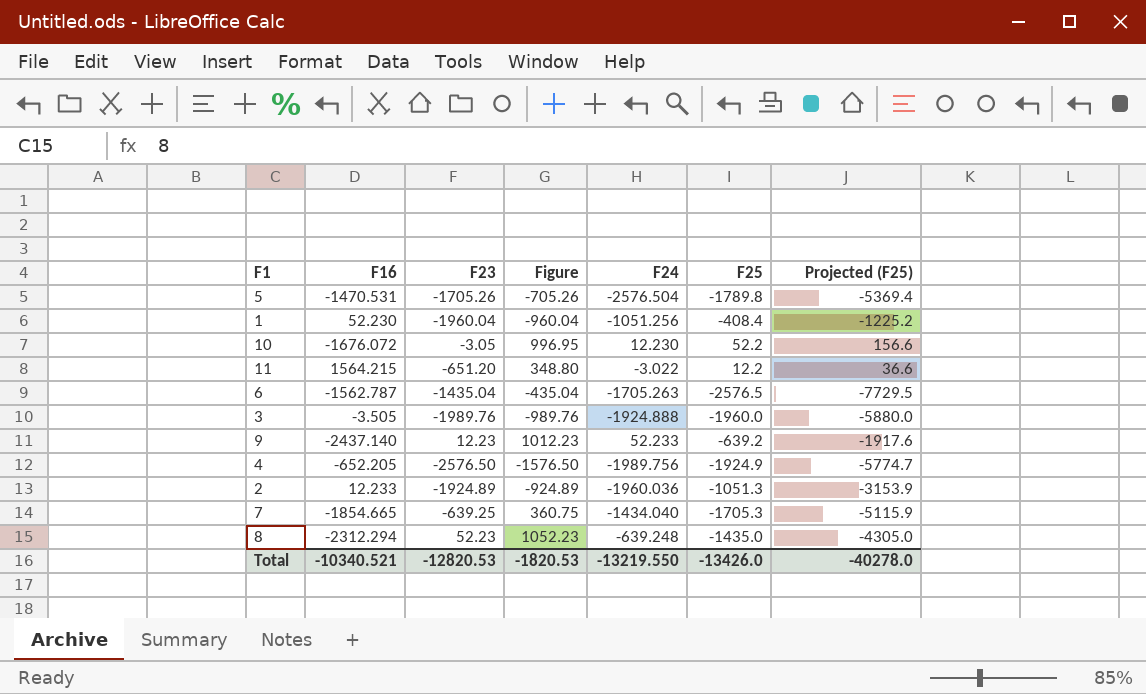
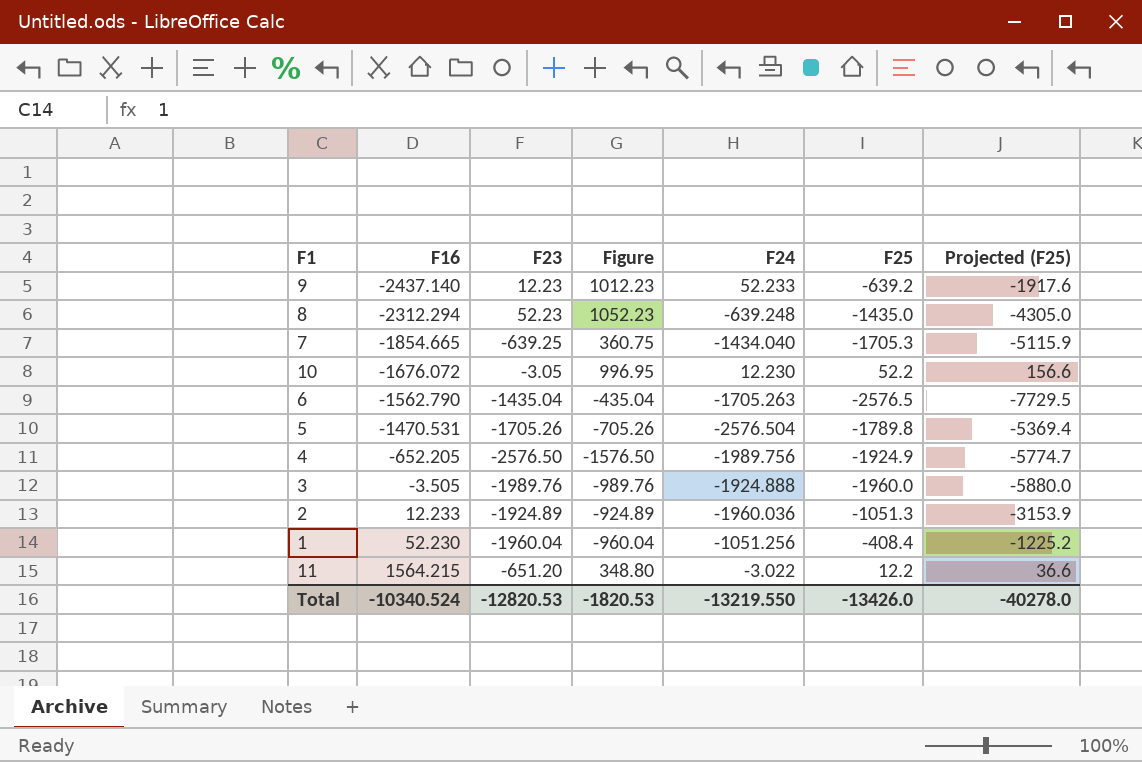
row order: none -> F16 ascending
6 | F16: -1562.787 -> -1562.790
Total | F16: -10340.521 -> -10340.524

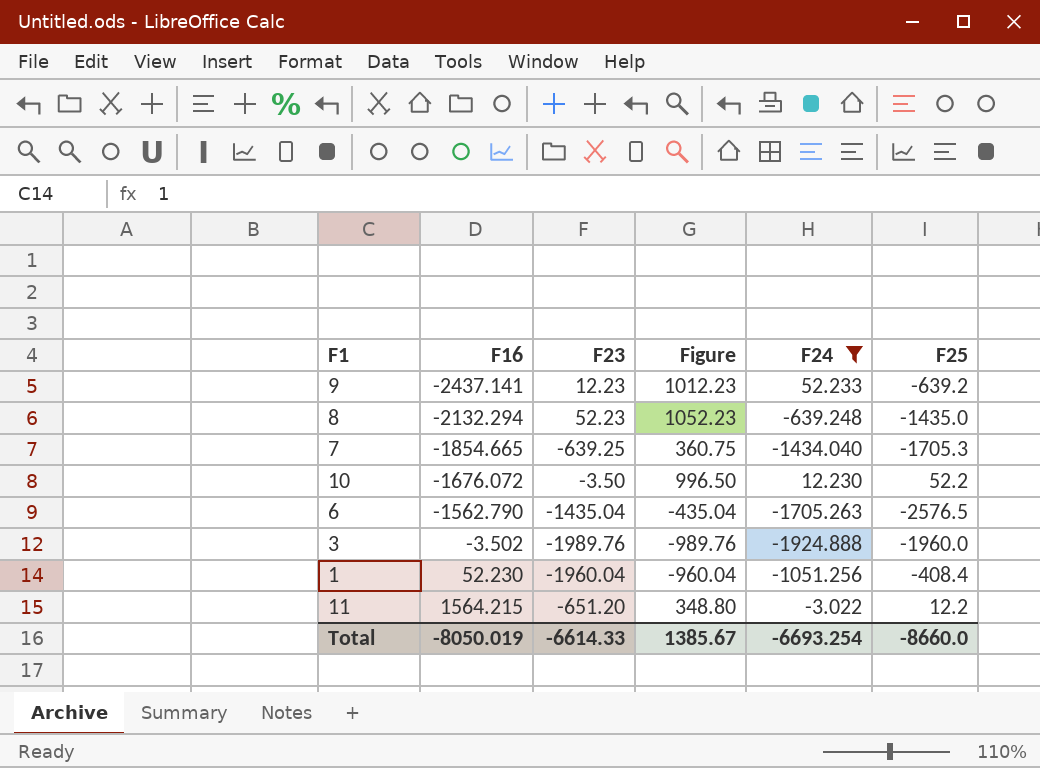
filter: none -> F24 >= -1924.888
column Projected (F25) | formula: [F25] * 3 -> none
9 | F16: -2437.140 -> -2437.141
8 | F16: -2312.294 -> -2132.294
10 | F23: -3.05 -> -3.50
10 | Figure: 996.95 -> 996.50
3 | F16: -3.505 -> -3.502
Total | F16: -10340.524 -> -8050.019
Total | F23: -12820.53 -> -6614.33
Total | Figure: -1820.53 -> 1385.67
Total | F24: -13219.550 -> -6693.254
Total | F25: -13426.0 -> -8660.0

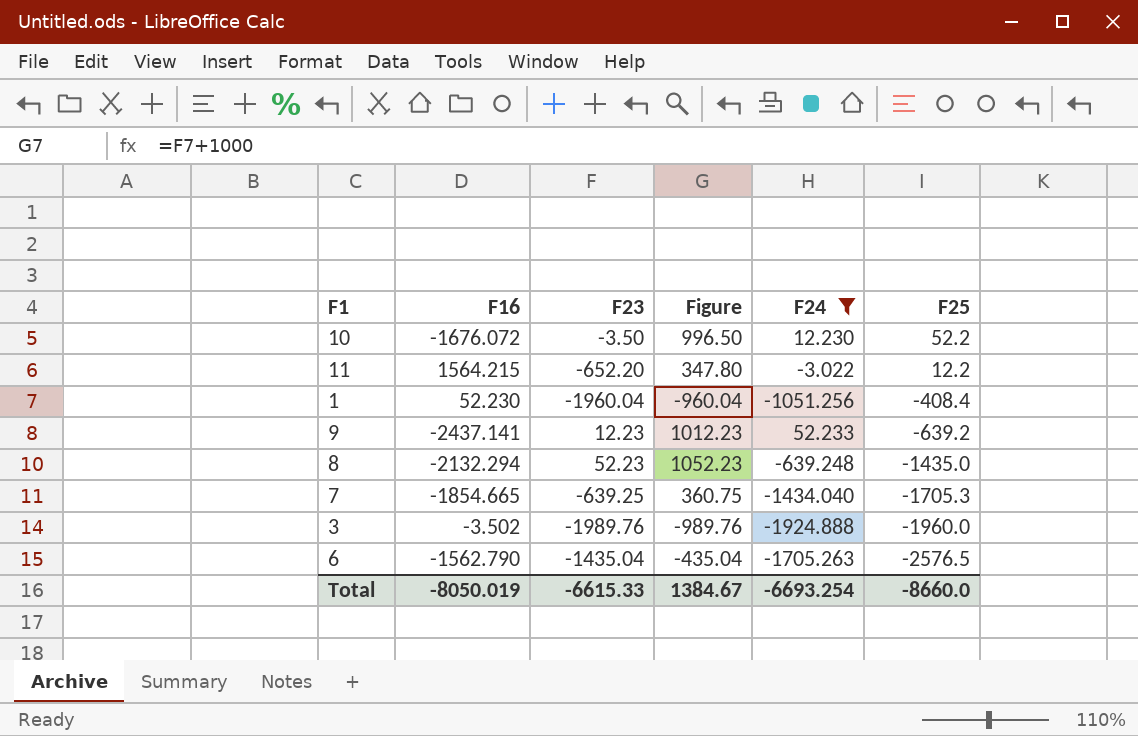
row order: F16 ascending -> F25 descending
11 | F23: -651.20 -> -652.20
11 | Figure: 348.80 -> 347.80
Total | F23: -6614.33 -> -6615.33
Total | Figure: 1385.67 -> 1384.67

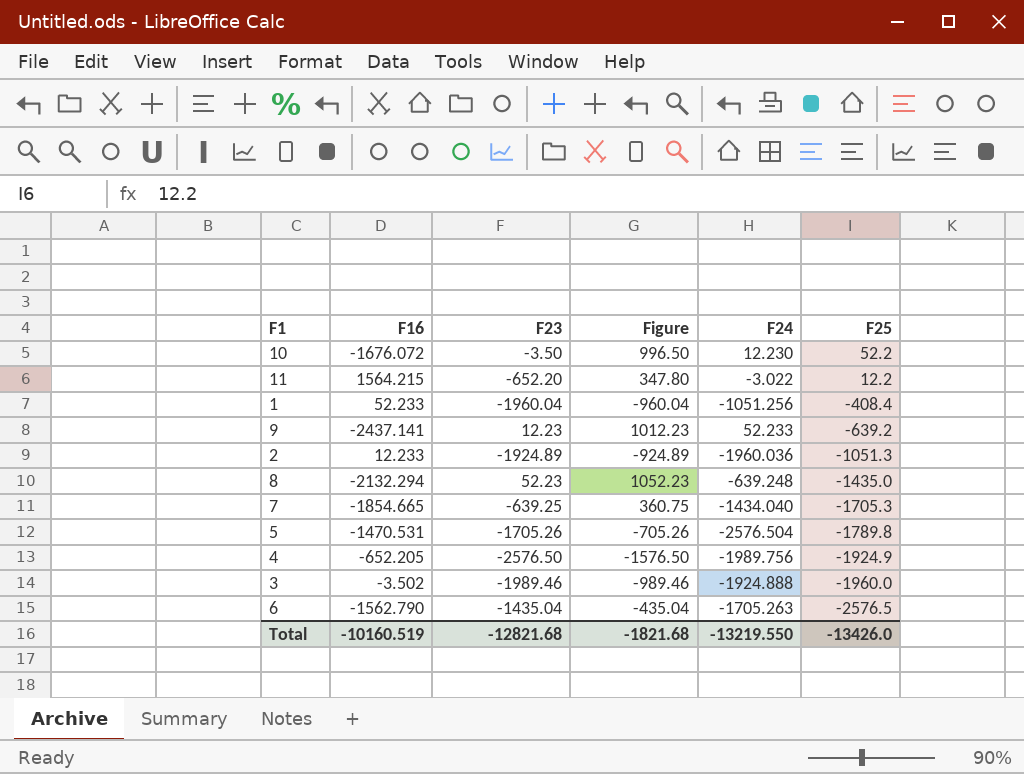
filter: F24 >= -1924.888 -> none
1 | F16: 52.230 -> 52.233
3 | F23: -1989.76 -> -1989.46
3 | Figure: -989.76 -> -989.46
Total | F16: -8050.019 -> -10160.519
Total | F23: -6615.33 -> -12821.68
Total | Figure: 1384.67 -> -1821.68
Total | F24: -6693.254 -> -13219.550
Total | F25: -8660.0 -> -13426.0

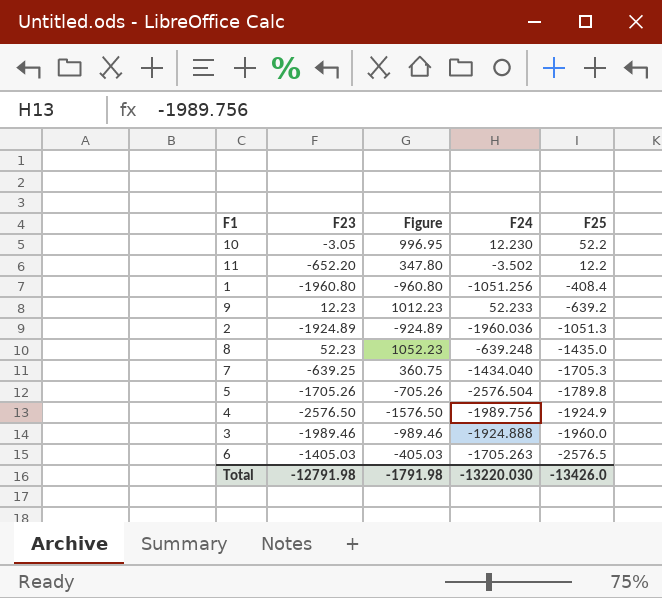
column F16 | position: 2 -> none
10 | F23: -3.50 -> -3.05
10 | Figure: 996.50 -> 996.95
11 | F24: -3.022 -> -3.502
1 | F23: -1960.04 -> -1960.80
1 | Figure: -960.04 -> -960.80
6 | F23: -1435.04 -> -1405.03
6 | Figure: -435.04 -> -405.03
Total | F23: -12821.68 -> -12791.98
Total | Figure: -1821.68 -> -1791.98
Total | F24: -13219.550 -> -13220.030

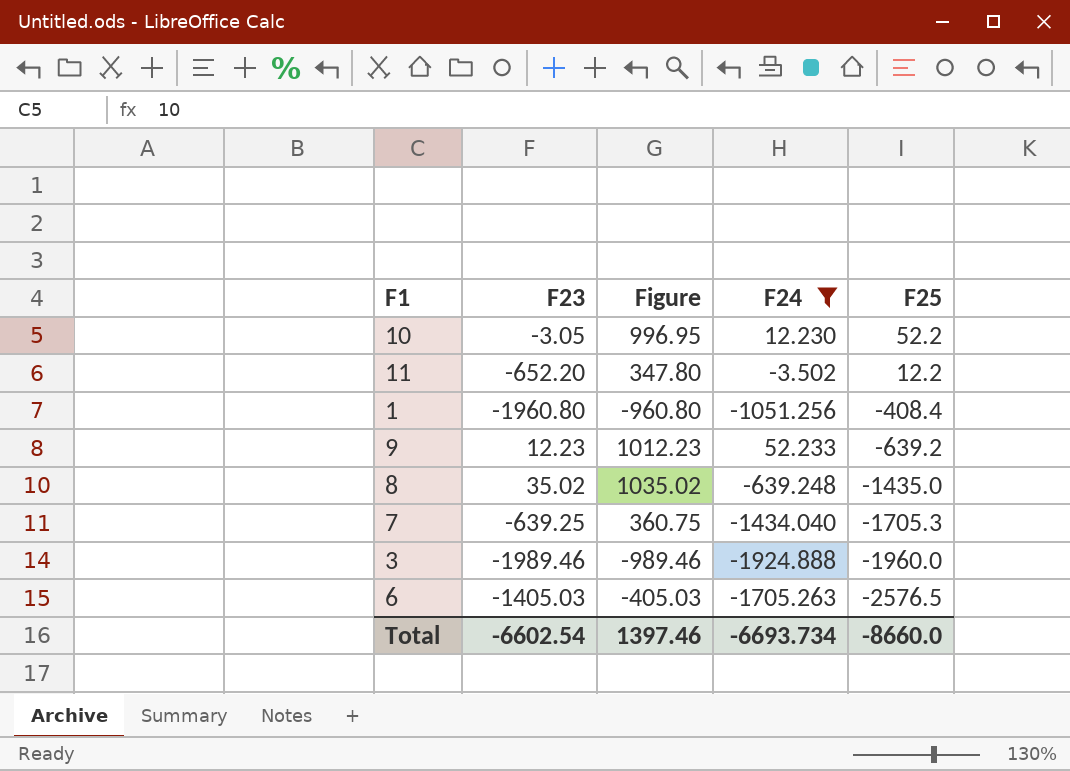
filter: none -> F24 >= -1924.888
8 | F23: 52.23 -> 35.02
8 | Figure: 1052.23 -> 1035.02
Total | F23: -12791.98 -> -6602.54
Total | Figure: -1791.98 -> 1397.46
Total | F24: -13220.030 -> -6693.734
Total | F25: -13426.0 -> -8660.0

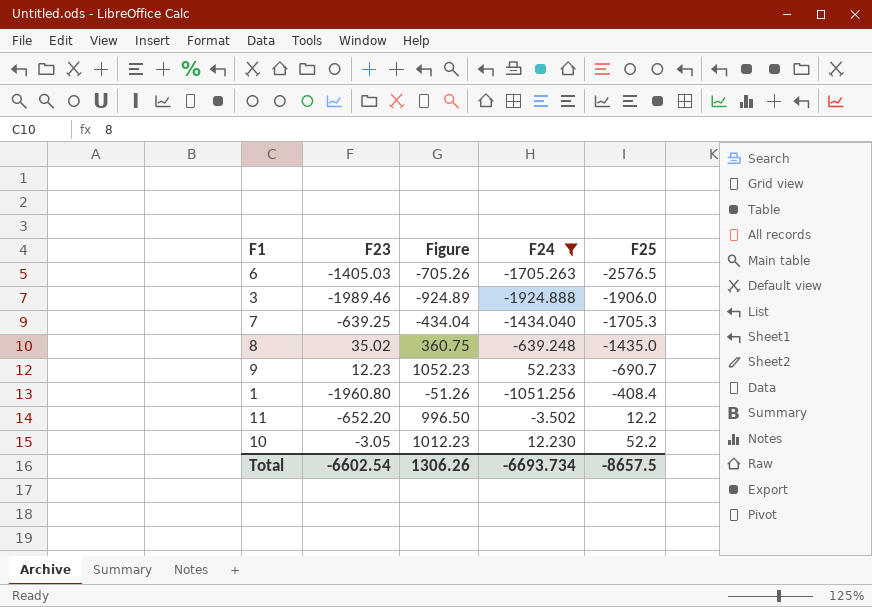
row order: F25 descending -> F25 ascending
column Figure | formula: [F23] + 1000 -> [F24] + 1000
3 | F25: -1960.0 -> -1906.0
9 | F25: -639.2 -> -690.7
Total | Figure: 1397.46 -> 1306.26
Total | F25: -8660.0 -> -8657.5

